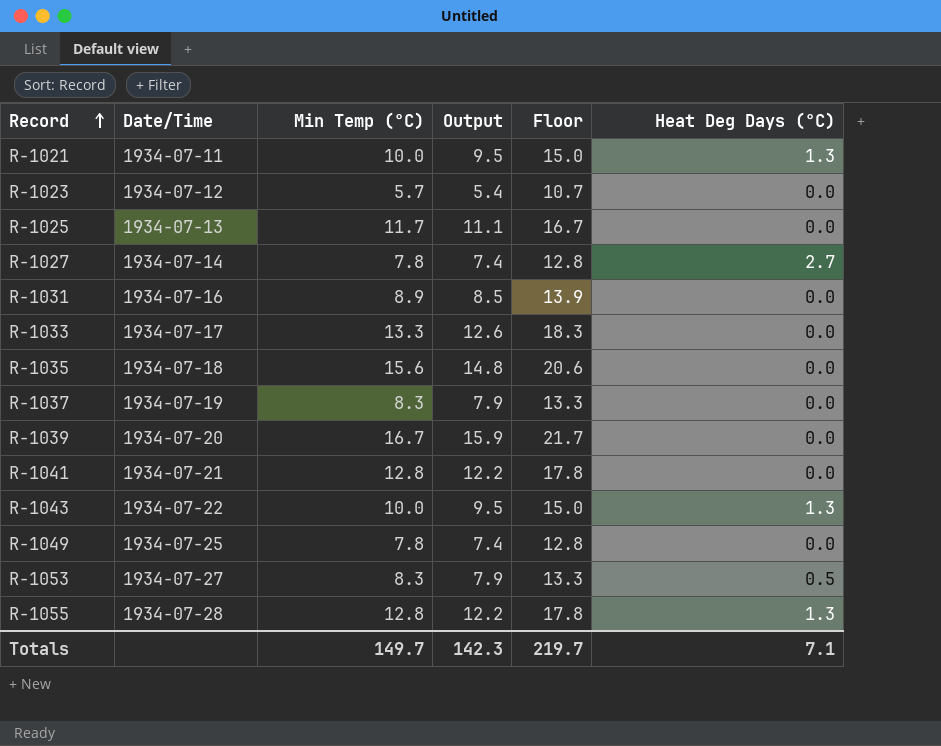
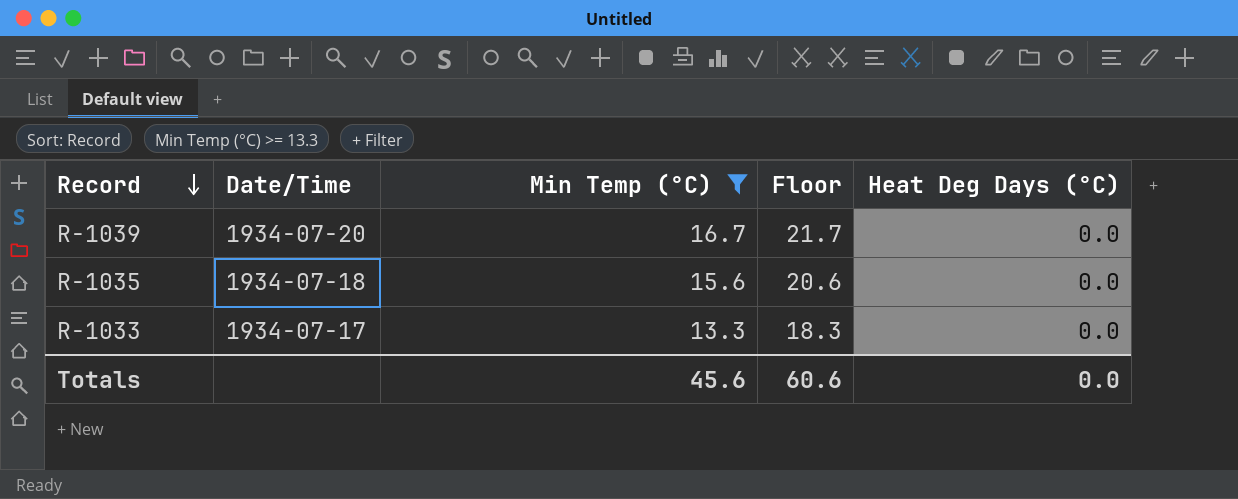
filter: none -> Min Temp (°C) >= 13.3
row order: Record ascending -> Record descending
column Output | formula: [Min Temp (°C)] * 0.95 -> none
Totals | Min Temp (°C): 149.7 -> 45.6
Totals | Floor: 219.7 -> 60.6
Totals | Heat Deg Days (°C): 7.1 -> 0.0

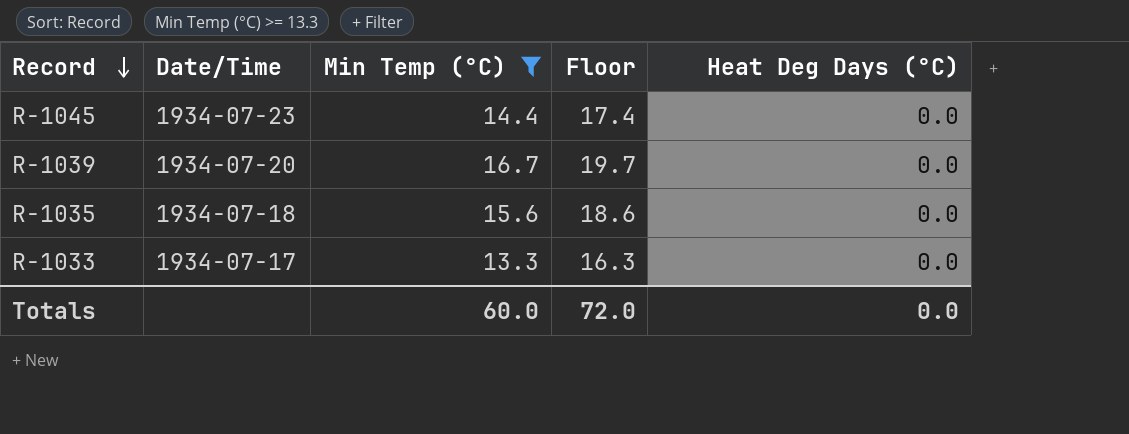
column Floor | formula: [Min Temp (°C)] + 5 -> [Min Temp (°C)] + 3
row R-1045: none -> 1934-07-23 | 14.4 | 17.4 | 0.0
Totals | Min Temp (°C): 45.6 -> 60.0
Totals | Floor: 60.6 -> 72.0

